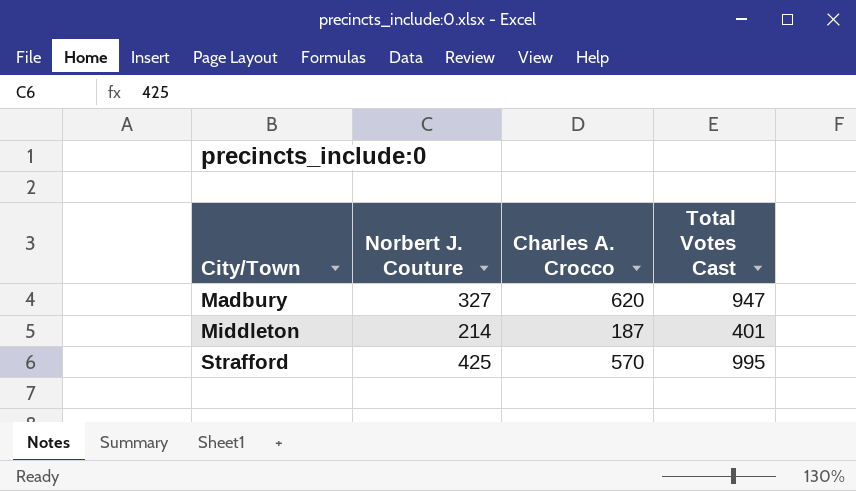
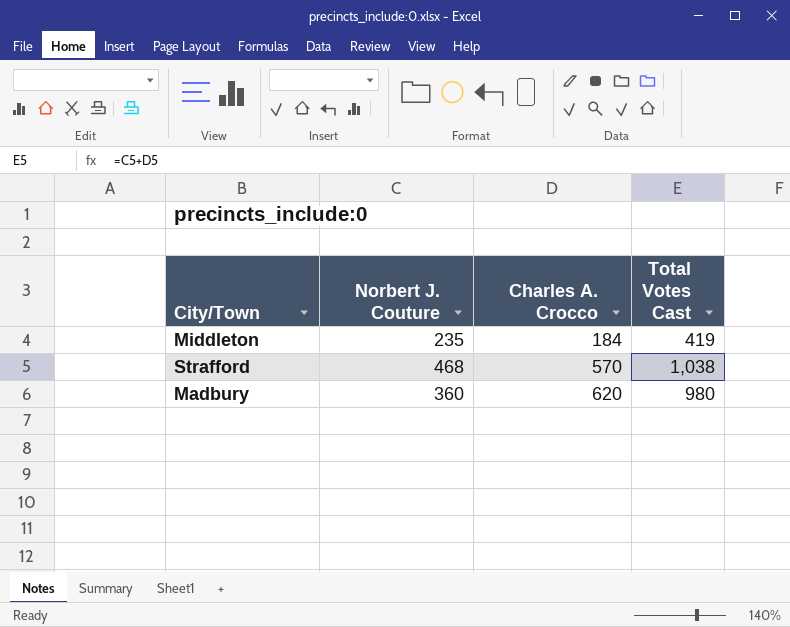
row order: City/Town ascending -> Charles A. Crocco ascending
Middleton | Norbert J. Couture: 214 -> 235
Middleton | Charles A. Crocco: 187 -> 184
Middleton | Total Votes Cast: 401 -> 419
Strafford | Norbert J. Couture: 425 -> 468
Strafford | Total Votes Cast: 995 -> 1,038
Madbury | Norbert J. Couture: 327 -> 360
Madbury | Total Votes Cast: 947 -> 980

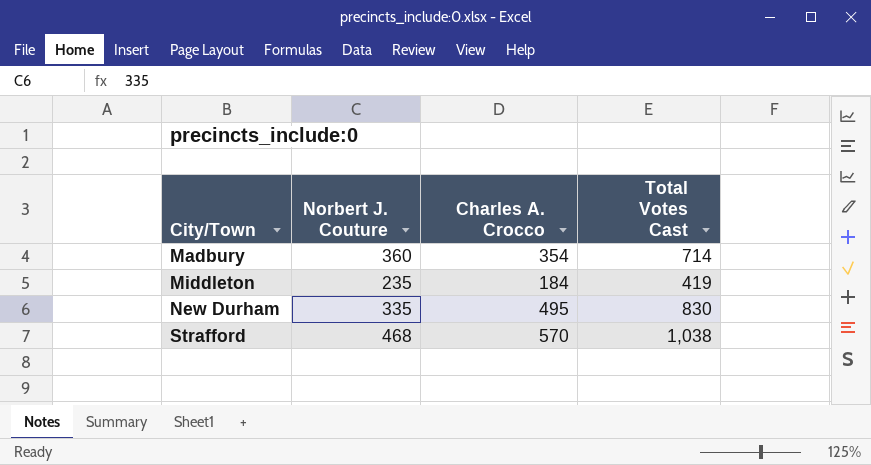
row order: Charles A. Crocco ascending -> City/Town ascending
Madbury | Charles A. Crocco: 620 -> 354
Madbury | Total Votes Cast: 980 -> 714
row New Durham: none -> 335 | 495 | 830

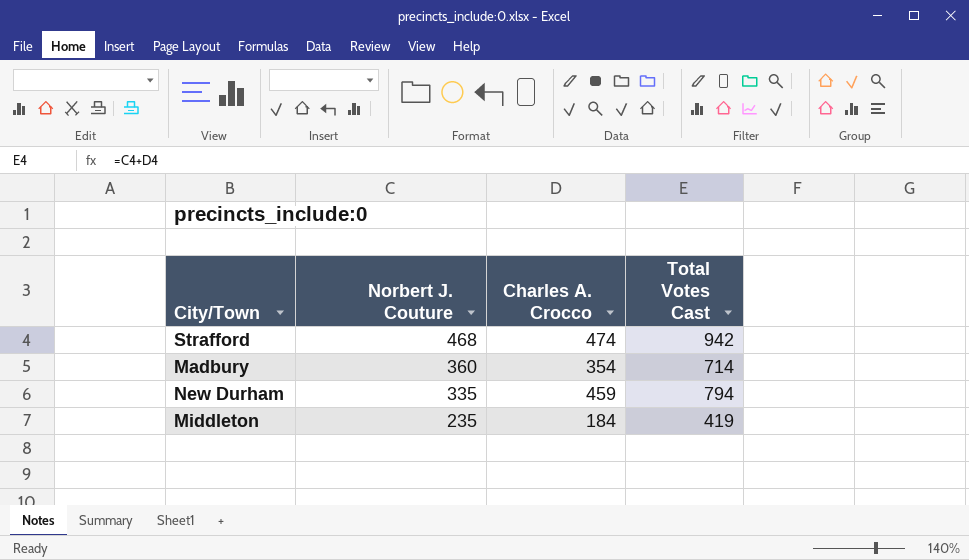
row order: City/Town ascending -> Norbert J. Couture descending
Strafford | Charles A. Crocco: 570 -> 474
Strafford | Total Votes Cast: 1,038 -> 942
New Durham | Charles A. Crocco: 495 -> 459
New Durham | Total Votes Cast: 830 -> 794

